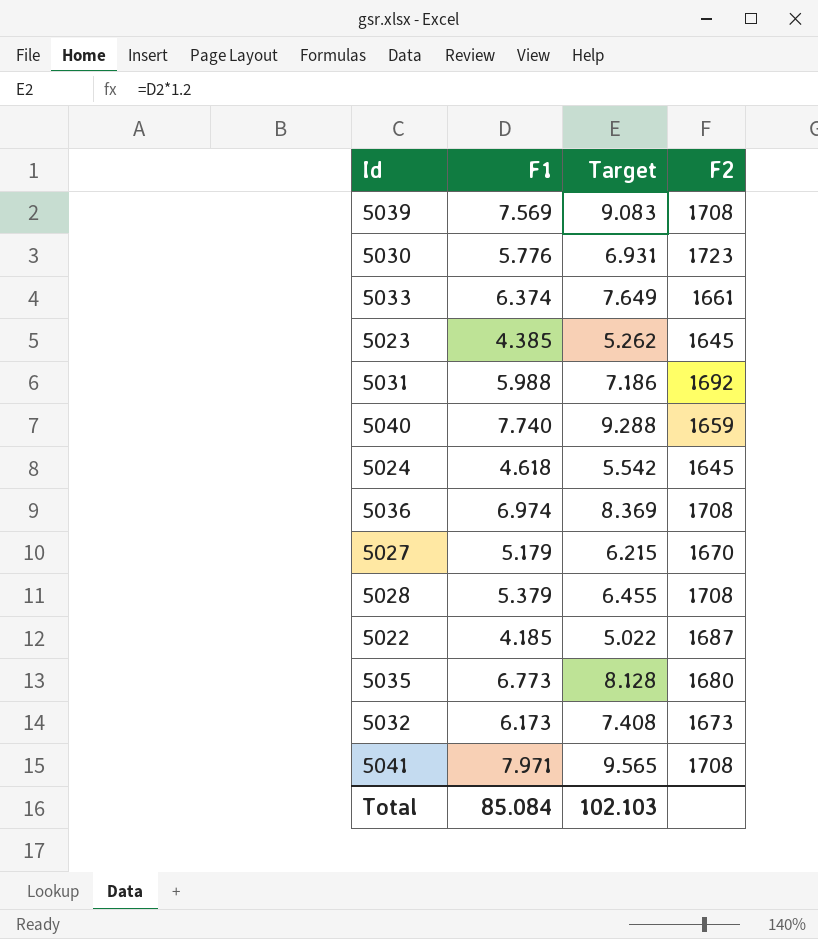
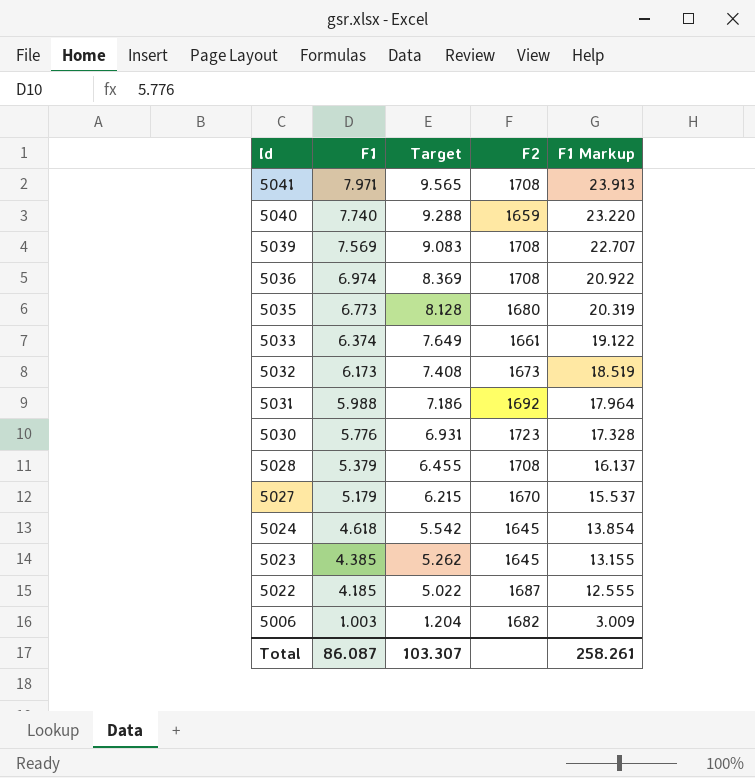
row order: none -> Id descending
column F1 Markup | formula: none -> [F1] * 3
row 5006: none -> 1.003 | 1.204 | 1682 | 3.009
Total | F1: 85.084 -> 86.087
Total | Target: 102.103 -> 103.307

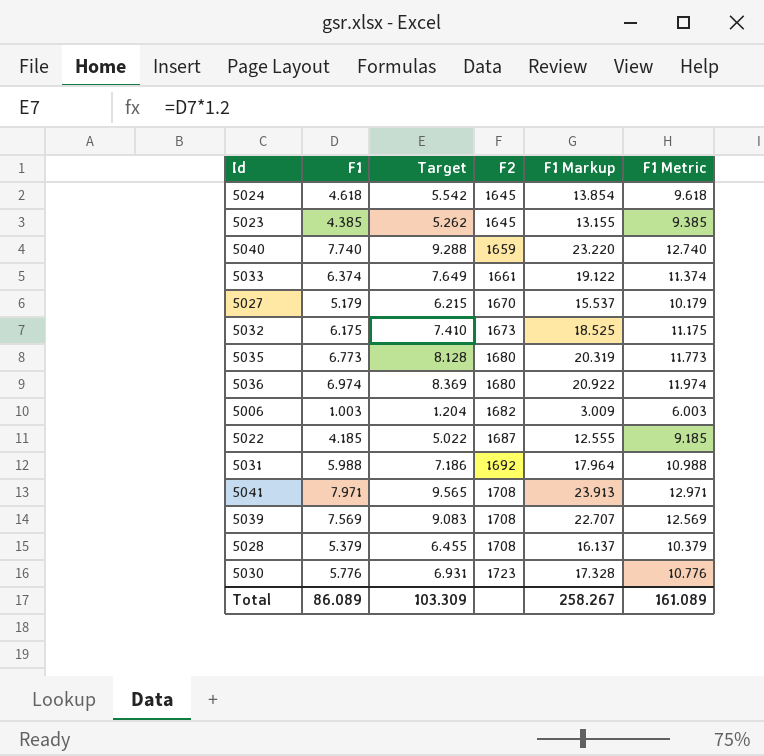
row order: Id descending -> F2 ascending
column F1 Metric | formula: none -> [F1] + 5
5032 | F1: 6.173 -> 6.175
5032 | Target: 7.408 -> 7.410
5032 | F1 Markup: 18.519 -> 18.525
5036 | F2: 1708 -> 1680
Total | F1: 86.087 -> 86.089
Total | Target: 103.307 -> 103.309
Total | F1 Markup: 258.261 -> 258.267

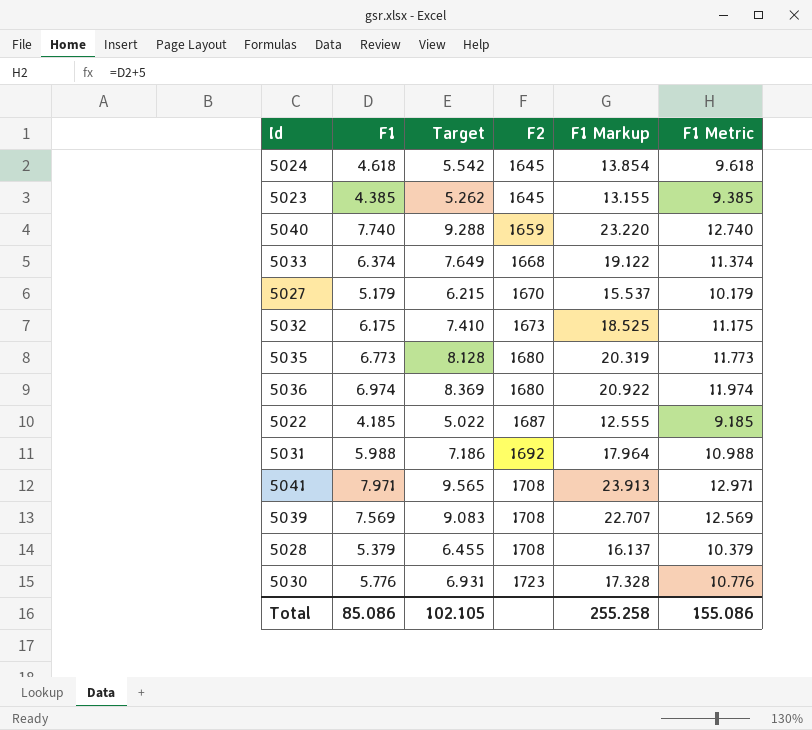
row 5006: 1.003 | 1.204 | 1682 | 3.009 | 6.003 -> none
5033 | F2: 1661 -> 1668
Total | F1: 86.089 -> 85.086
Total | Target: 103.309 -> 102.105
Total | F1 Markup: 258.267 -> 255.258
Total | F1 Metric: 161.089 -> 155.086

